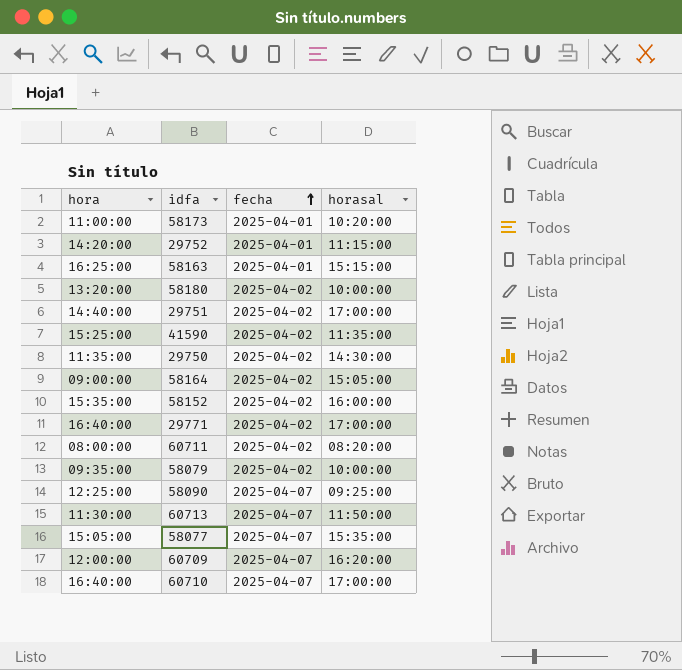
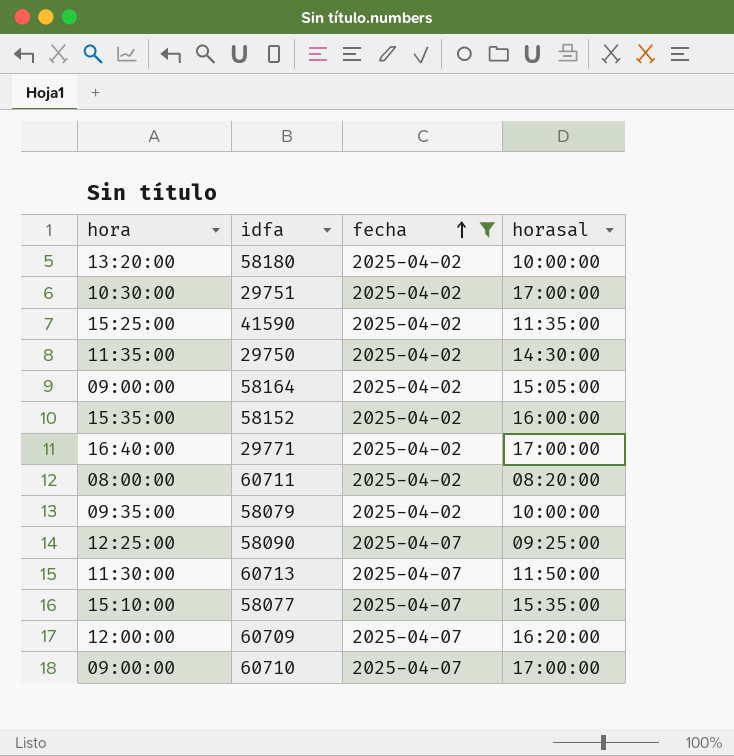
filter: none -> fecha != 2025-04-01
29751 | hora: 14:40:00 -> 10:30:00
58077 | hora: 15:05:00 -> 15:10:00
60710 | hora: 16:40:00 -> 09:00:00

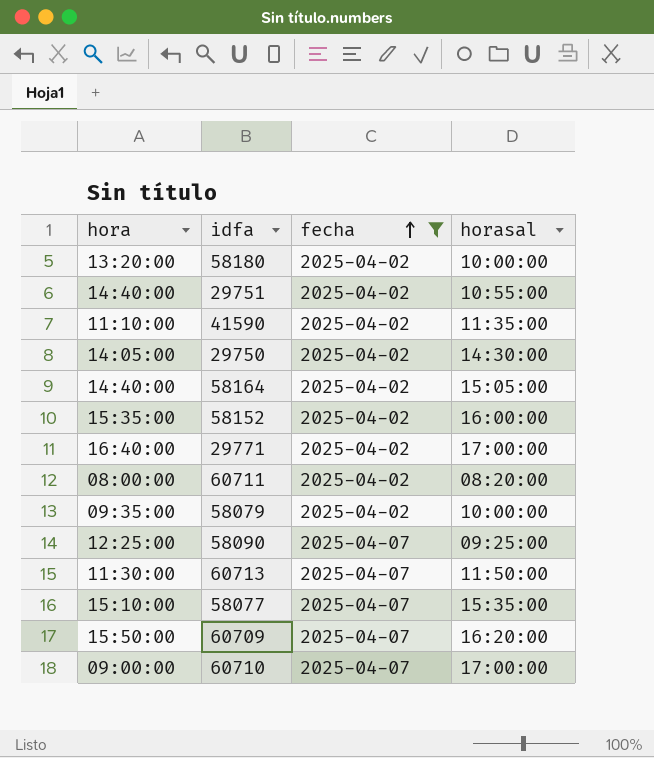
29751 | hora: 10:30:00 -> 14:40:00
29751 | horasal: 17:00:00 -> 10:55:00
41590 | hora: 15:25:00 -> 11:10:00
29750 | hora: 11:35:00 -> 14:05:00
58164 | hora: 09:00:00 -> 14:40:00
60709 | hora: 12:00:00 -> 15:50:00

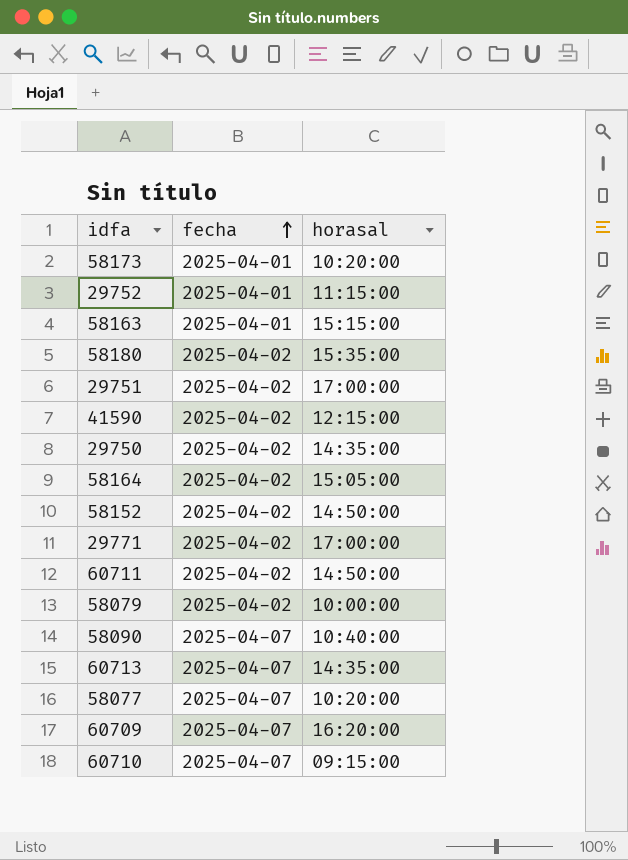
filter: fecha != 2025-04-01 -> none
column hora | position: 1 -> none
58180 | horasal: 10:00:00 -> 15:35:00
29751 | horasal: 10:55:00 -> 17:00:00
41590 | horasal: 11:35:00 -> 12:15:00
29750 | horasal: 14:30:00 -> 14:35:00
58152 | horasal: 16:00:00 -> 14:50:00
60711 | horasal: 08:20:00 -> 14:50:00
58090 | horasal: 09:25:00 -> 10:40:00
60713 | horasal: 11:50:00 -> 14:35:00
58077 | horasal: 15:35:00 -> 10:20:00
60710 | horasal: 17:00:00 -> 09:15:00

